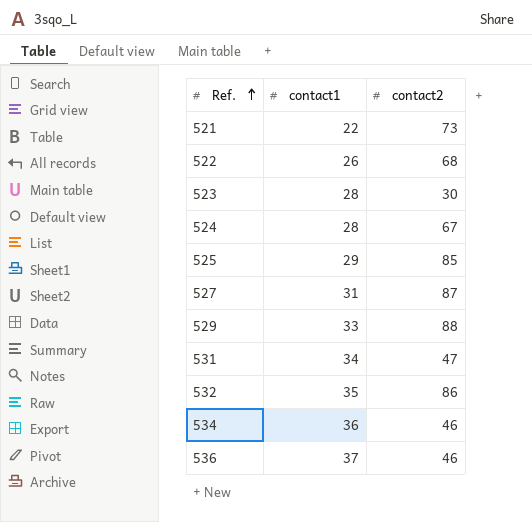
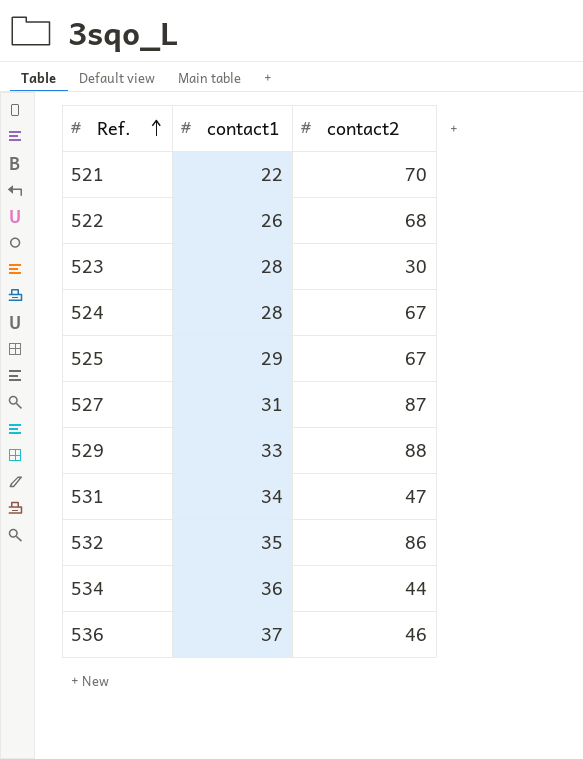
521 | contact2: 73 -> 70
525 | contact2: 85 -> 67
534 | contact2: 46 -> 44

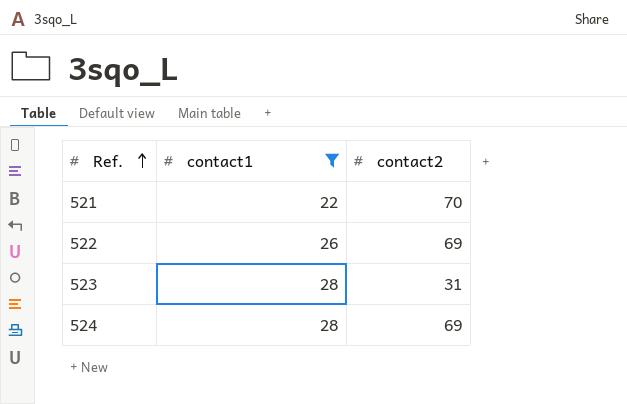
filter: none -> contact1 <= 28
522 | contact2: 68 -> 69
523 | contact2: 30 -> 31
524 | contact2: 67 -> 69

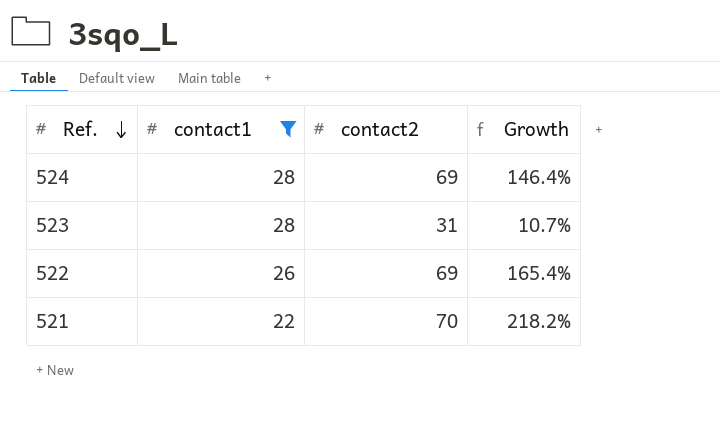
row order: Ref. ascending -> Ref. descending
column Growth | formula: none -> ([contact2] - [contact1]) / [contact1]

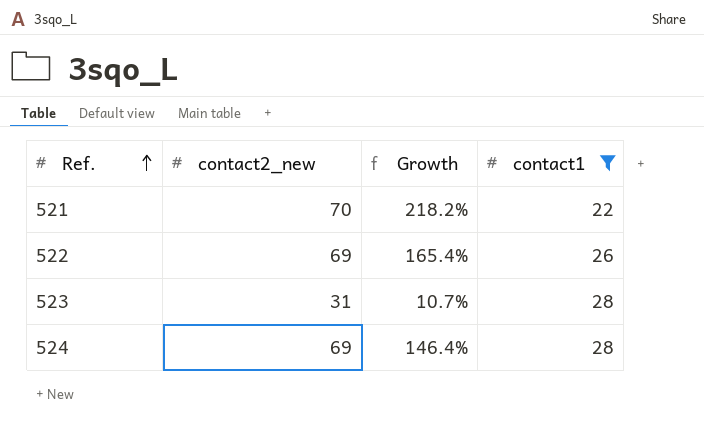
row order: Ref. descending -> Ref. ascending
column name: contact2 -> contact2_new
column contact1 | position: 2 -> 4

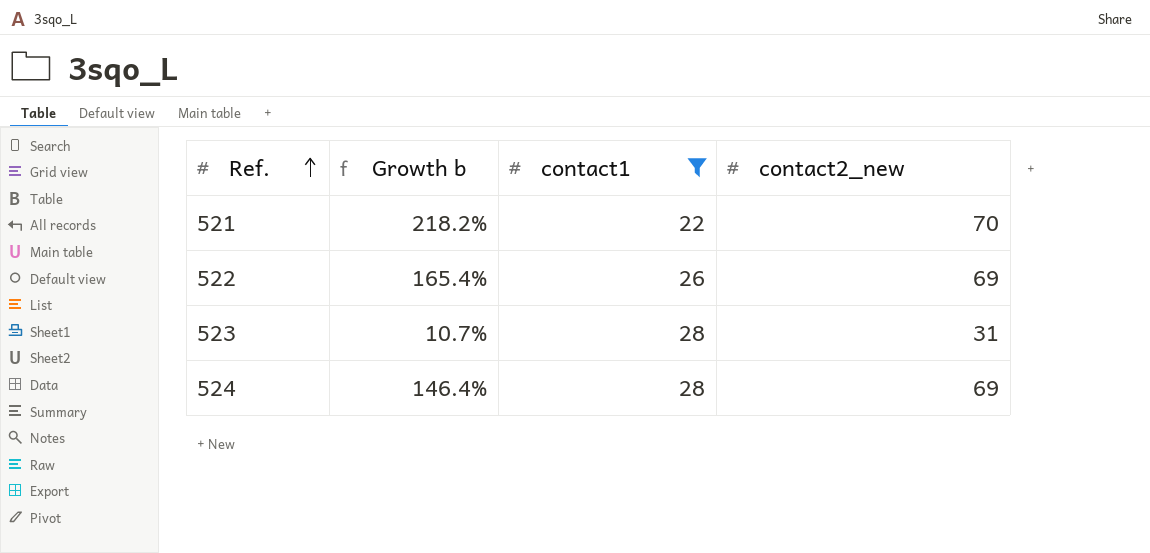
column name: Growth -> Growth b
column contact2_new | position: 2 -> 4

